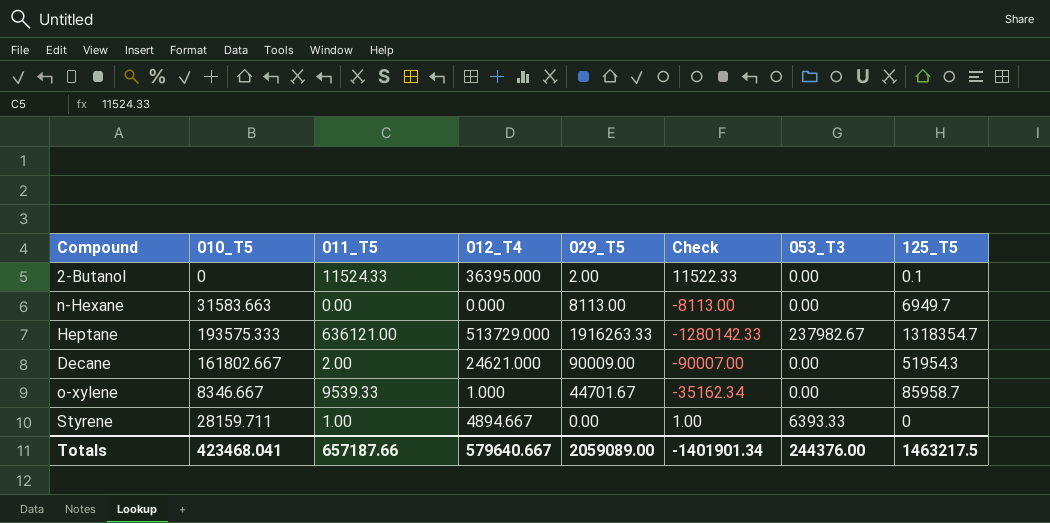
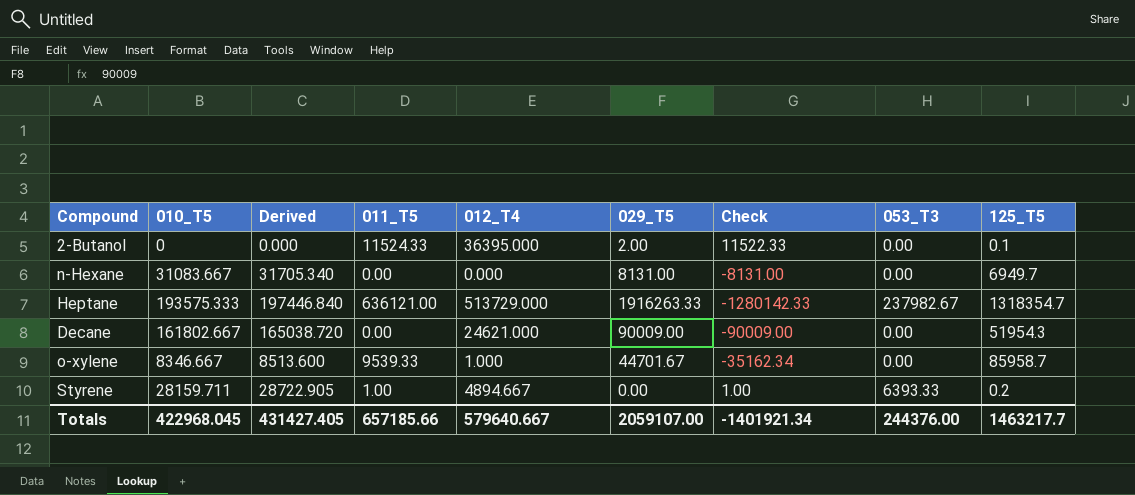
column Derived | formula: none -> [010_T5] * 1.02
n-Hexane | 010_T5: 31583.663 -> 31083.667
n-Hexane | 029_T5: 8113.00 -> 8131.00
n-Hexane | Check: -8113.00 -> -8131.00
Decane | 011_T5: 2.00 -> 0.00
Decane | Check: -90007.00 -> -90009.00
Styrene | 125_T5: 0 -> 0.2
Totals | 010_T5: 423468.041 -> 422968.045
Totals | 011_T5: 657187.66 -> 657185.66
Totals | 029_T5: 2059089.00 -> 2059107.00
Totals | Check: -1401901.34 -> -1401921.34
Totals | 125_T5: 1463217.5 -> 1463217.7

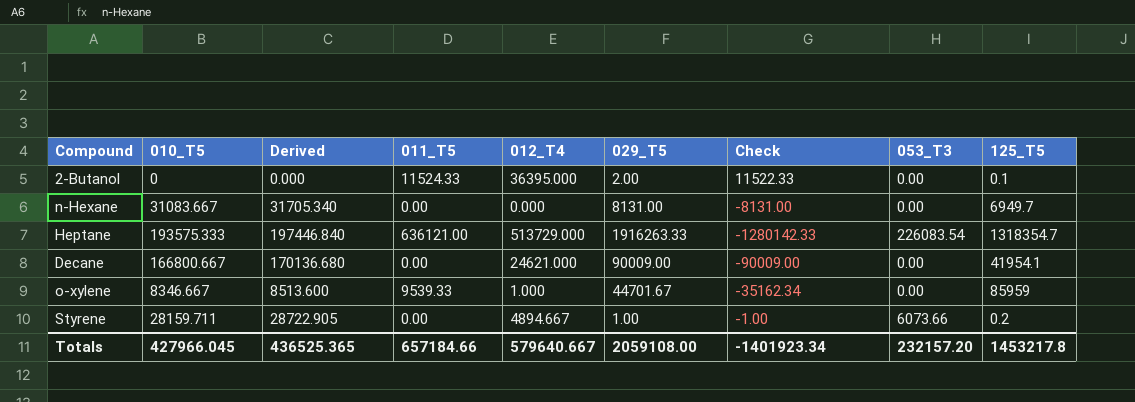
Heptane | 053_T3: 237982.67 -> 226083.54
Decane | 010_T5: 161802.667 -> 166800.667
Decane | Derived: 165038.720 -> 170136.680
Decane | 125_T5: 51954.3 -> 41954.1
o-xylene | 125_T5: 85958.7 -> 85959
Styrene | 011_T5: 1.00 -> 0.00
Styrene | 029_T5: 0.00 -> 1.00
Styrene | Check: 1.00 -> -1.00
Styrene | 053_T3: 6393.33 -> 6073.66
Totals | 010_T5: 422968.045 -> 427966.045
Totals | Derived: 431427.405 -> 436525.365
Totals | 011_T5: 657185.66 -> 657184.66
Totals | 029_T5: 2059107.00 -> 2059108.00
Totals | Check: -1401921.34 -> -1401923.34
Totals | 053_T3: 244376.00 -> 232157.20
Totals | 125_T5: 1463217.7 -> 1453217.8

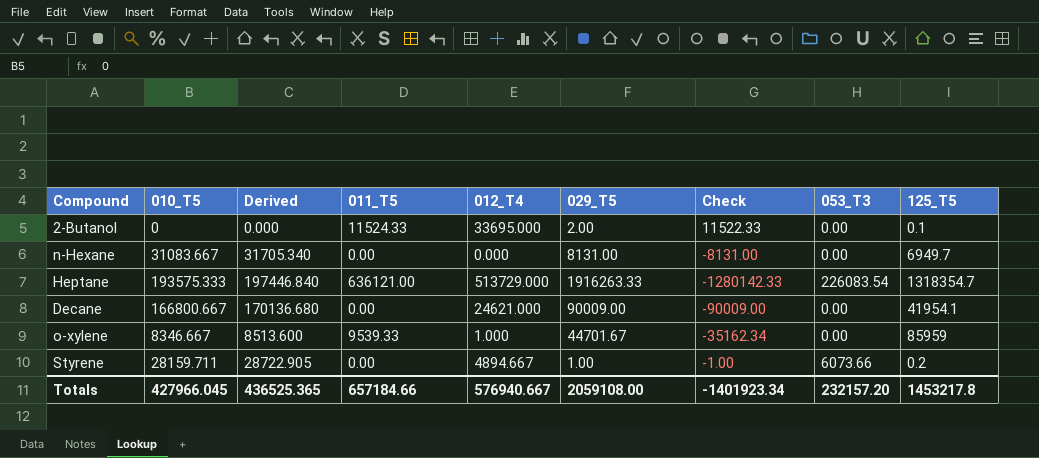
2-Butanol | 012_T4: 36395.000 -> 33695.000
Totals | 012_T4: 579640.667 -> 576940.667

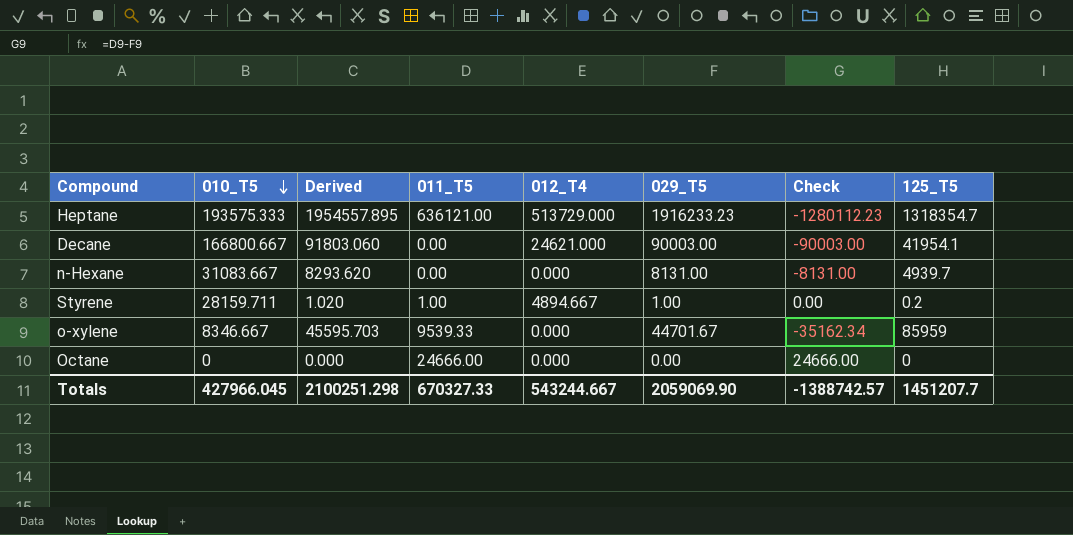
row order: none -> 010_T5 descending
column 053_T3 | position: 8 -> none
column Derived | formula: [010_T5] * 1.02 -> [029_T5] * 1.02
row 2-Butanol: 0 | 0.000 | 11524.33 | 33695.000 | 2.00 | 11522.33 | 0.00 | 0.1 -> none
Heptane | 029_T5: 1916263.33 -> 1916233.23
Heptane | Check: -1280142.33 -> -1280112.23
Decane | 029_T5: 90009.00 -> 90003.00
Decane | Check: -90009.00 -> -90003.00
n-Hexane | 125_T5: 6949.7 -> 4939.7
Styrene | 011_T5: 0.00 -> 1.00
Styrene | Check: -1.00 -> 0.00
o-xylene | 012_T4: 1.000 -> 0.000
row Octane: none -> 0 | 0.000 | 24666.00 | 0.000 | 0.00 | 24666.00 | 0
Totals | Derived: 436525.365 -> 2100251.298
Totals | 011_T5: 657184.66 -> 670327.33
Totals | 012_T4: 576940.667 -> 543244.667
Totals | 029_T5: 2059108.00 -> 2059069.90
Totals | Check: -1401923.34 -> -1388742.57
Totals | 125_T5: 1453217.8 -> 1451207.7

